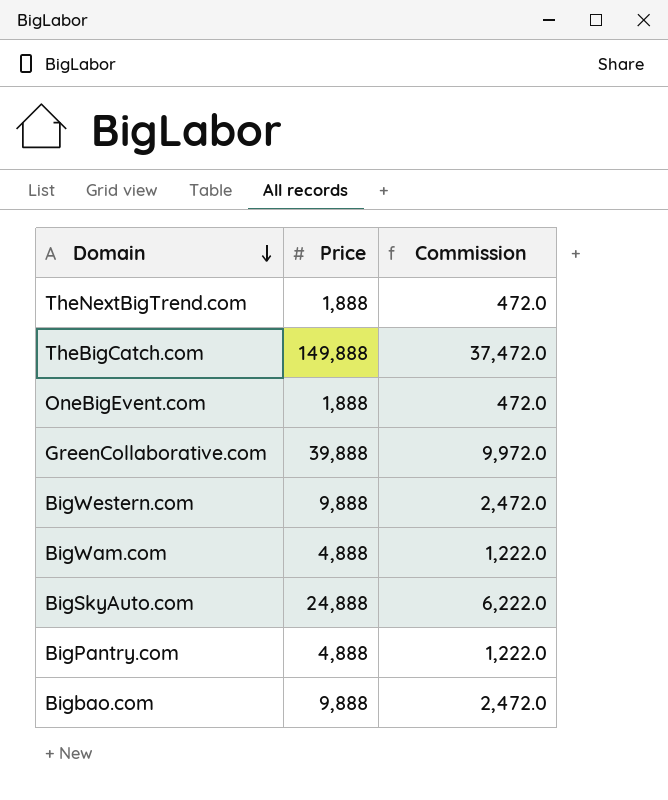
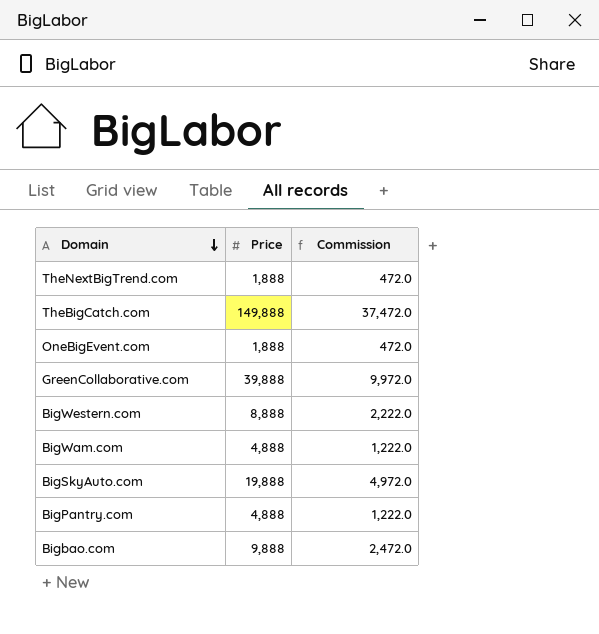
BigWestern.com | Price: 9,888 -> 8,888
BigWestern.com | Commission: 2,472.0 -> 2,222.0
BigSkyAuto.com | Price: 24,888 -> 19,888
BigSkyAuto.com | Commission: 6,222.0 -> 4,972.0

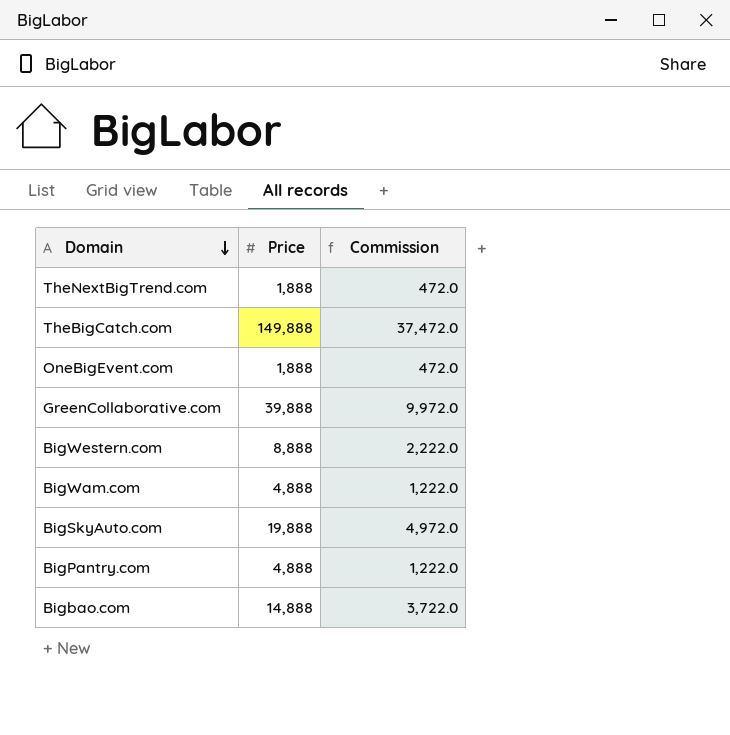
Bigbao.com | Price: 9,888 -> 14,888
Bigbao.com | Commission: 2,472.0 -> 3,722.0

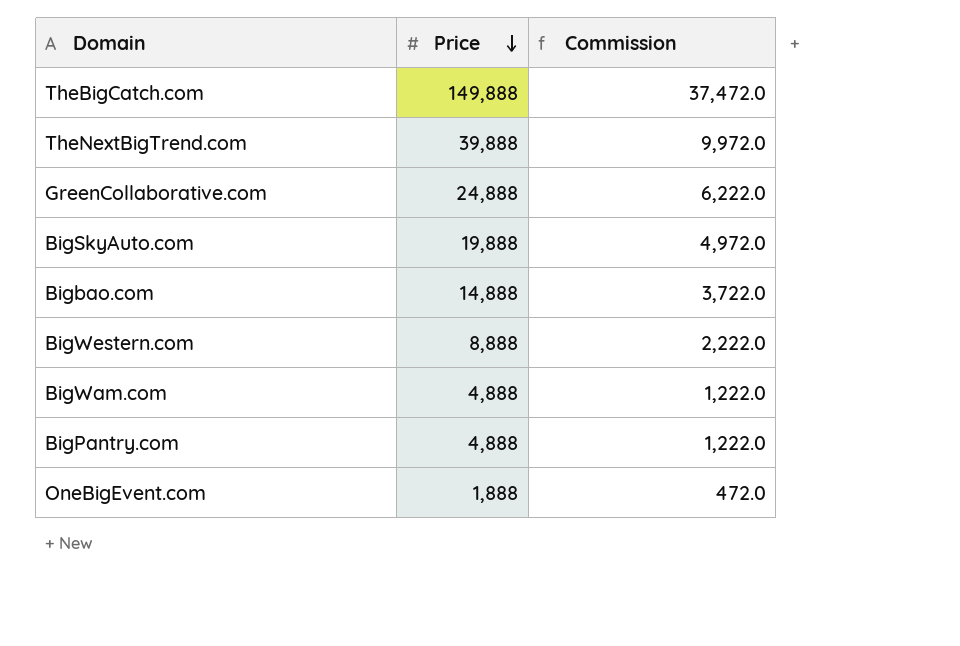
row order: Domain descending -> Price descending
TheNextBigTrend.com | Price: 1,888 -> 39,888
TheNextBigTrend.com | Commission: 472.0 -> 9,972.0
GreenCollaborative.com | Price: 39,888 -> 24,888
GreenCollaborative.com | Commission: 9,972.0 -> 6,222.0

